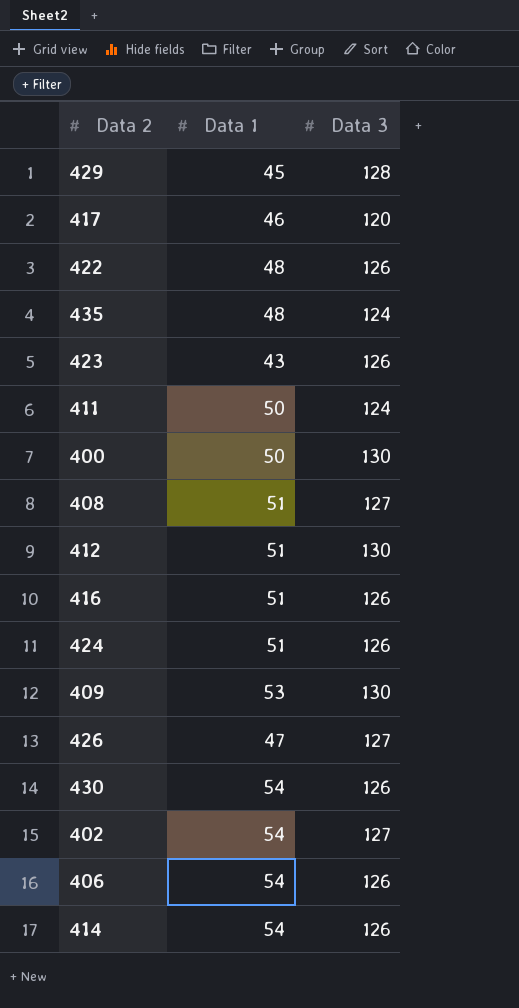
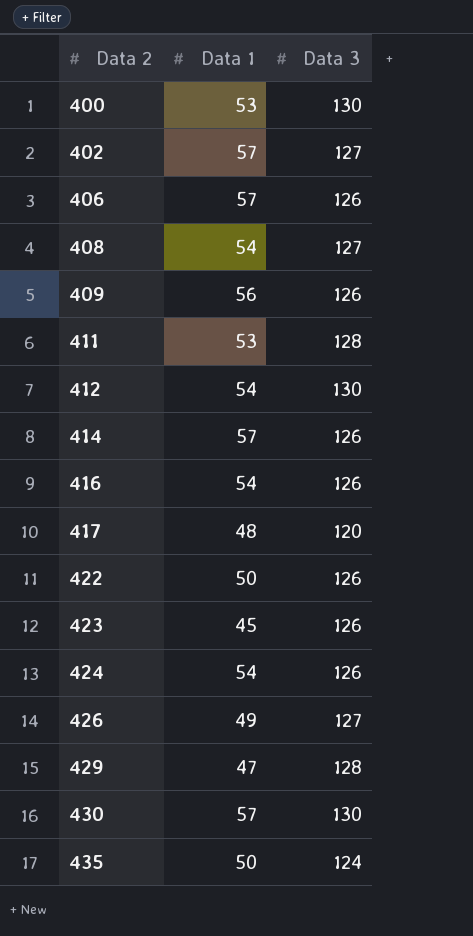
row order: none -> Data 2 ascending
400 | Data 1: 50 -> 53
402 | Data 1: 54 -> 57
406 | Data 1: 54 -> 57
408 | Data 1: 51 -> 54
409 | Data 1: 53 -> 56
409 | Data 3: 130 -> 126
411 | Data 1: 50 -> 53
411 | Data 3: 124 -> 128
412 | Data 1: 51 -> 54
414 | Data 1: 54 -> 57
416 | Data 1: 51 -> 54
417 | Data 1: 46 -> 48
422 | Data 1: 48 -> 50
423 | Data 1: 43 -> 45
424 | Data 1: 51 -> 54
426 | Data 1: 47 -> 49
429 | Data 1: 45 -> 47
430 | Data 1: 54 -> 57
430 | Data 3: 126 -> 130
435 | Data 1: 48 -> 50

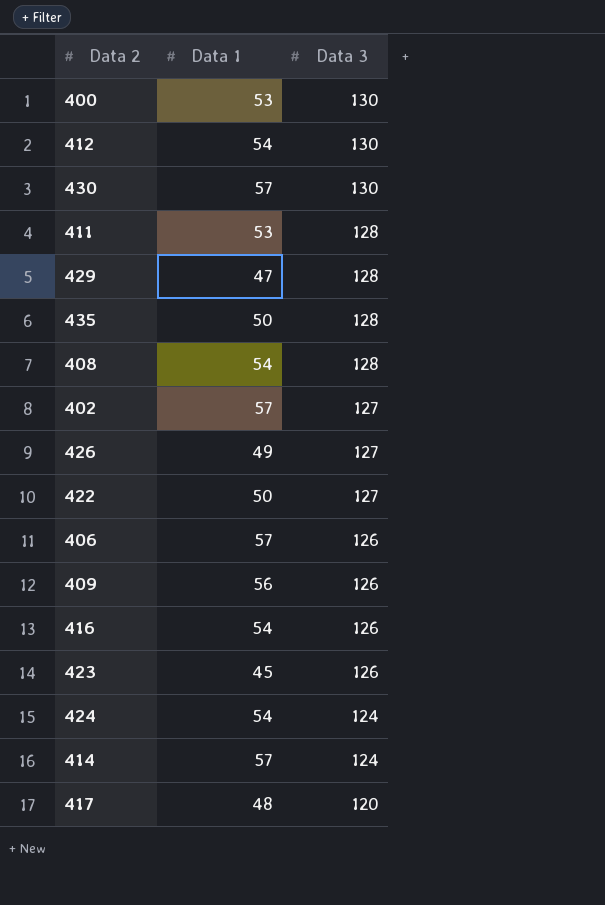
row order: Data 2 ascending -> Data 3 descending
435 | Data 3: 124 -> 128
408 | Data 3: 127 -> 128
422 | Data 3: 126 -> 127
424 | Data 3: 126 -> 124
414 | Data 3: 126 -> 124

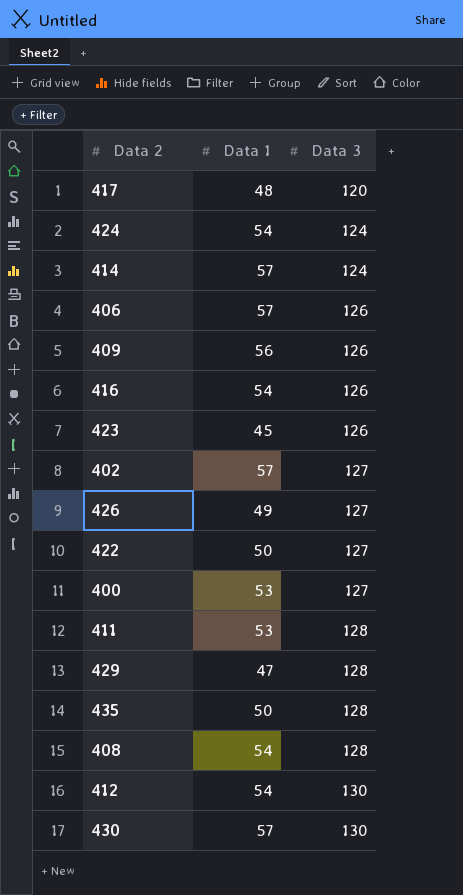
row order: Data 3 descending -> Data 3 ascending
400 | Data 3: 130 -> 127

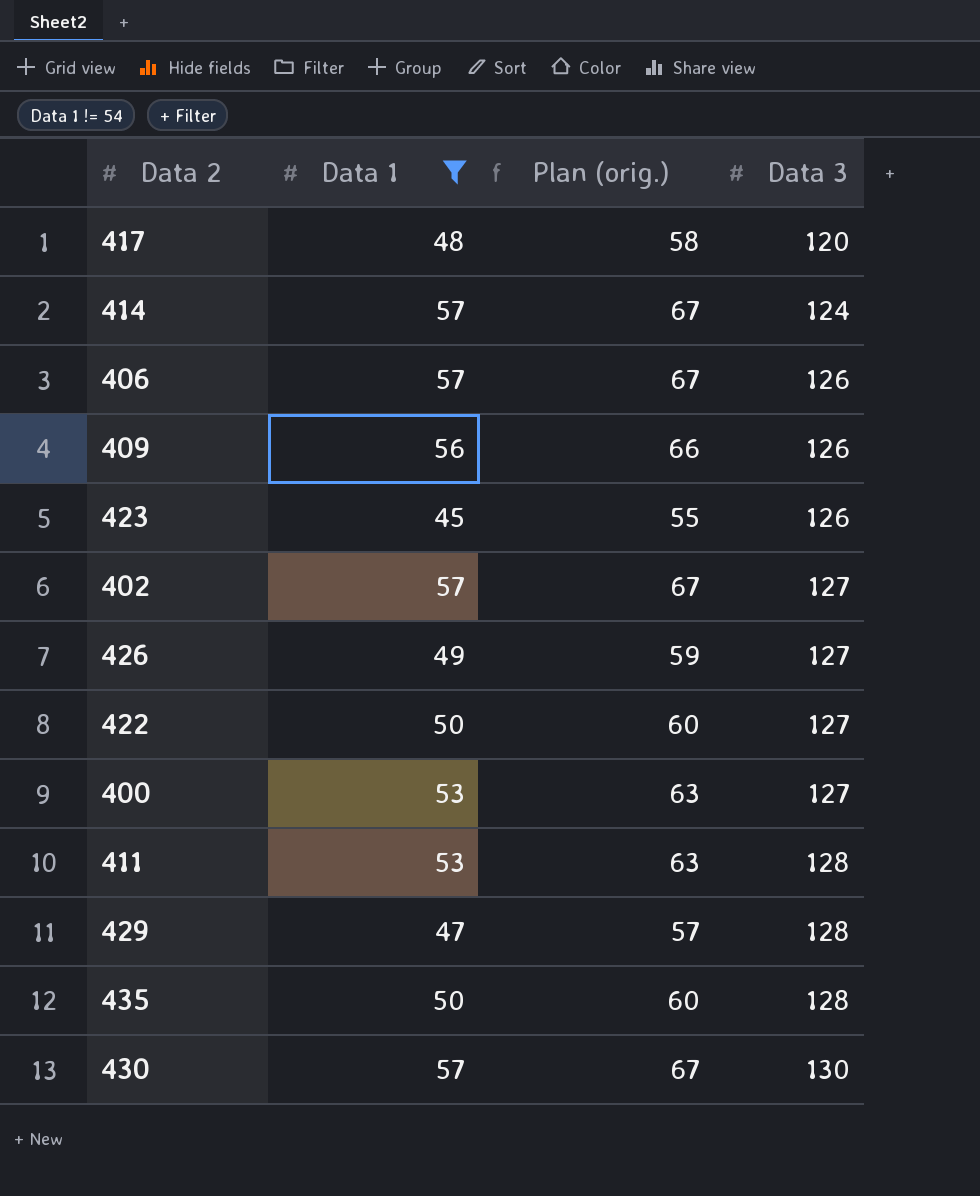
filter: none -> Data 1 != 54
column Plan (orig.) | formula: none -> [Data 1] + 10

